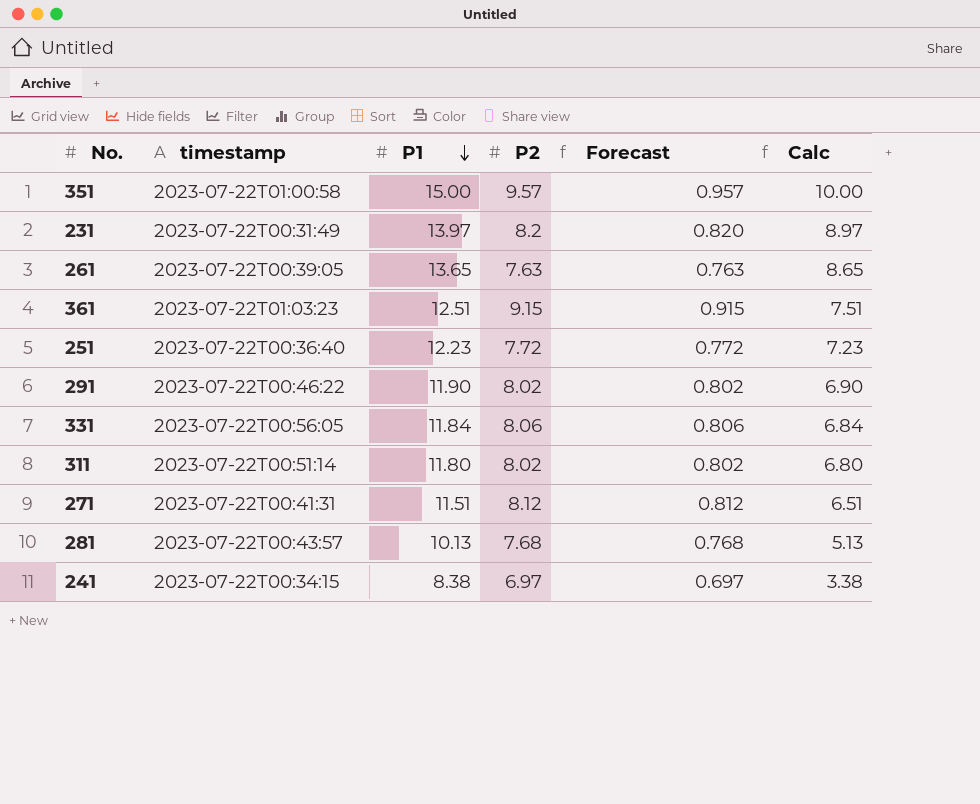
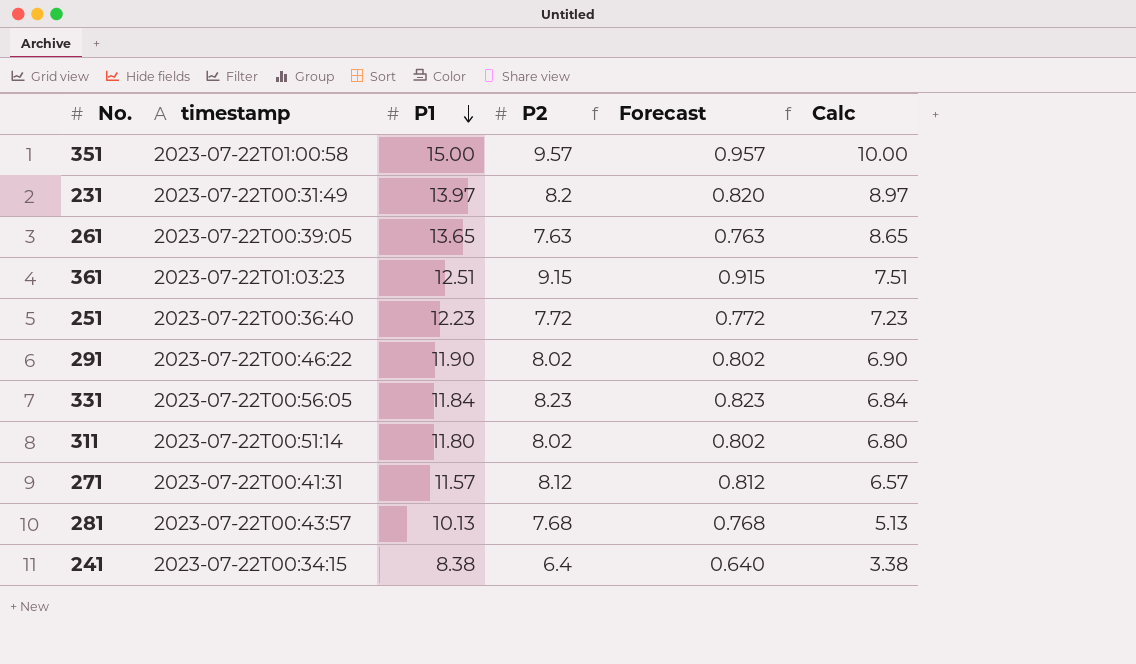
331 | P2: 8.06 -> 8.23
331 | Forecast: 0.806 -> 0.823
271 | P1: 11.51 -> 11.57
271 | Calc: 6.51 -> 6.57
241 | P2: 6.97 -> 6.4
241 | Forecast: 0.697 -> 0.640

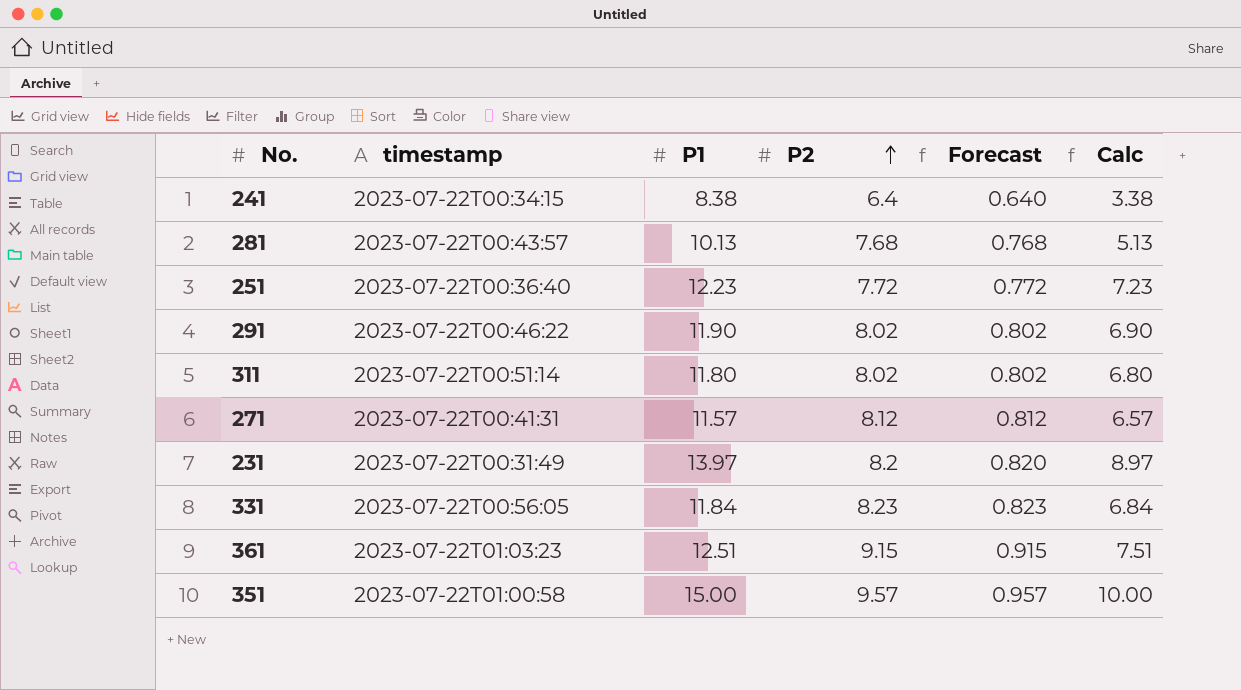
row order: P1 descending -> P2 ascending
row 261: 2023-07-22T00:39:05 | 13.65 | 7.63 | 0.763 | 8.65 -> none

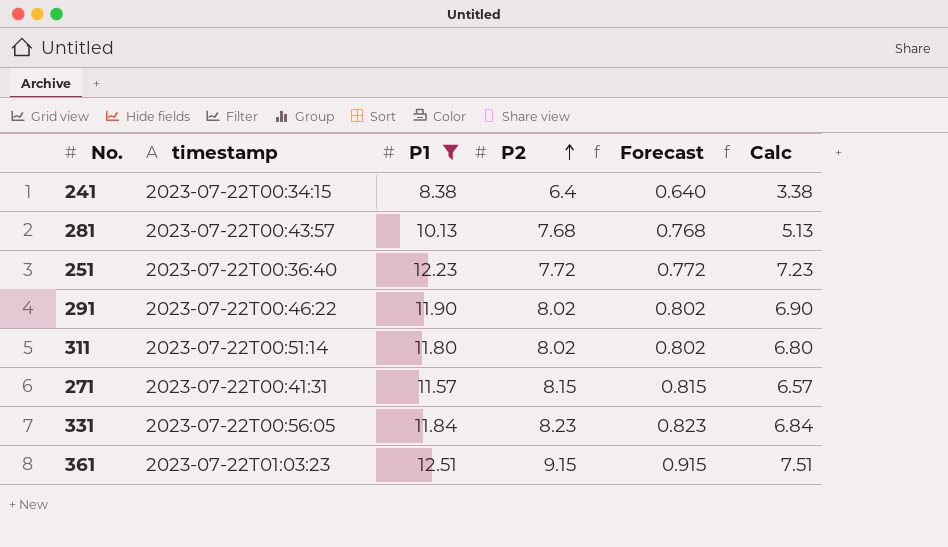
filter: none -> P1 <= 12.51
271 | P2: 8.12 -> 8.15
271 | Forecast: 0.812 -> 0.815

